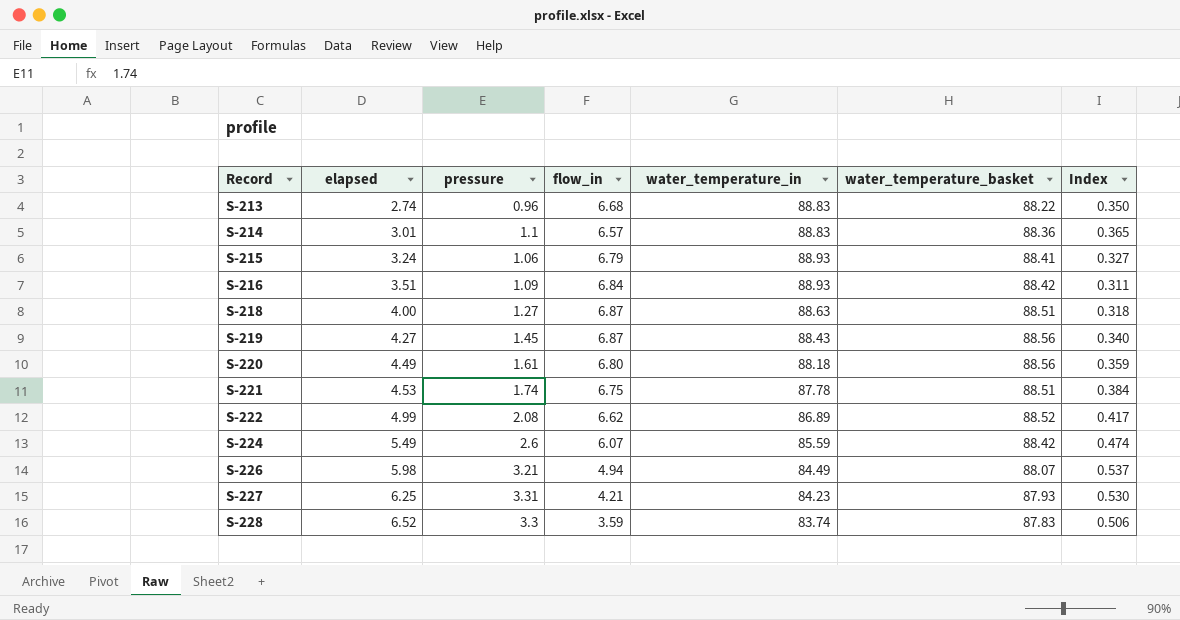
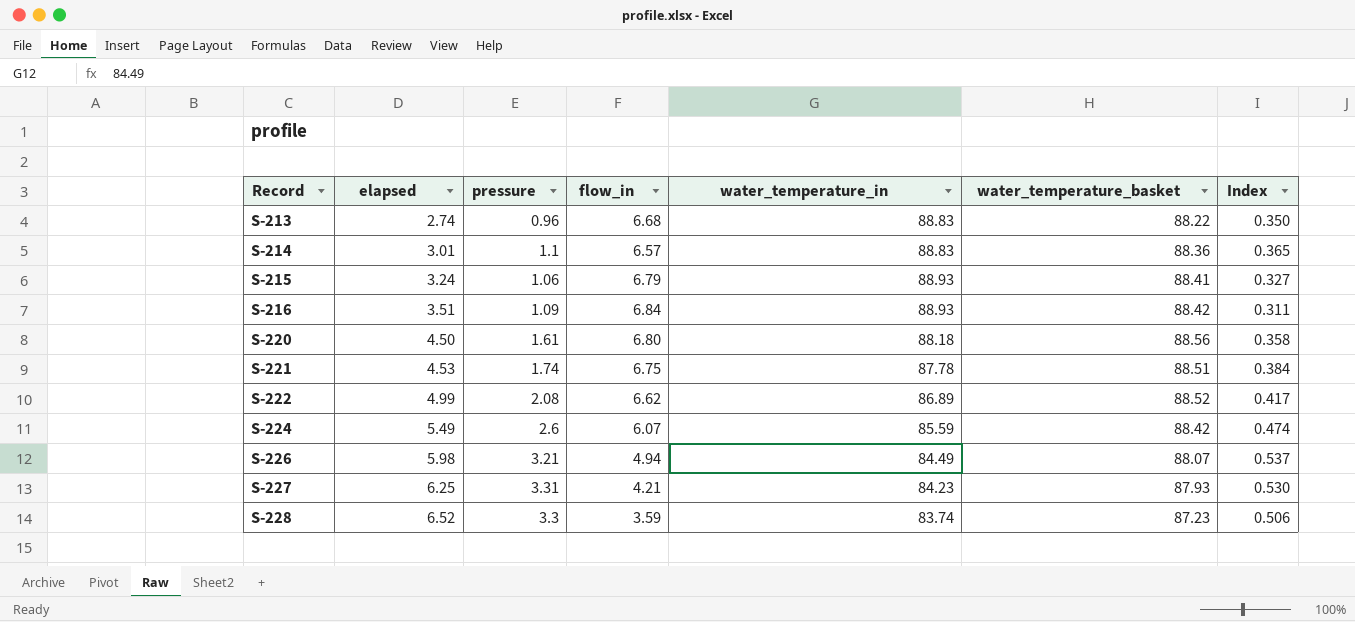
row S-218: 4.00 | 1.27 | 6.87 | 88.63 | 88.51 | 0.318 -> none
row S-219: 4.27 | 1.45 | 6.87 | 88.43 | 88.56 | 0.340 -> none
S-220 | elapsed: 4.49 -> 4.50
S-220 | Index: 0.359 -> 0.358
S-228 | water_temperature_basket: 87.83 -> 87.23

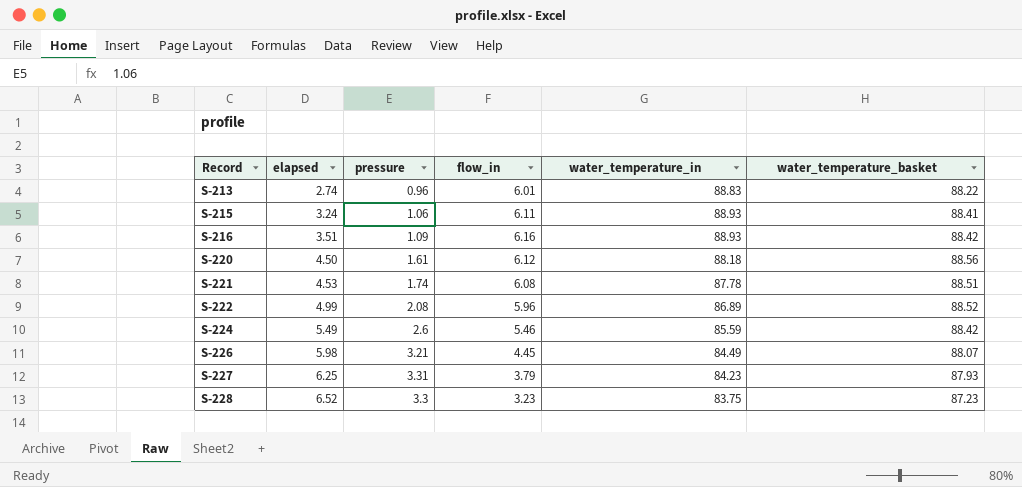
column Index | formula: [pressure] / [elapsed] -> none
row S-214: 3.01 | 1.1 | 6.57 | 88.83 | 88.36 | 0.365 -> none
S-213 | flow_in: 6.68 -> 6.01
S-215 | flow_in: 6.79 -> 6.11
S-216 | flow_in: 6.84 -> 6.16
S-220 | flow_in: 6.80 -> 6.12
S-221 | flow_in: 6.75 -> 6.08
S-222 | flow_in: 6.62 -> 5.96
S-224 | flow_in: 6.07 -> 5.46
S-226 | flow_in: 4.94 -> 4.45
S-227 | flow_in: 4.21 -> 3.79
S-228 | flow_in: 3.59 -> 3.23
S-228 | water_temperature_in: 83.74 -> 83.75

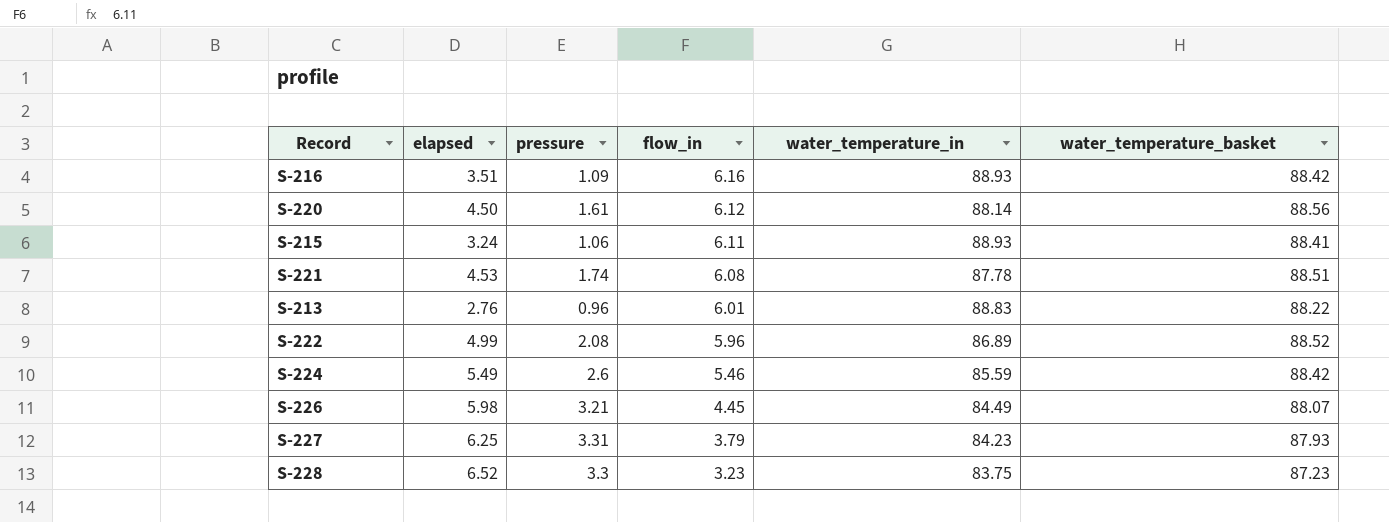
row order: Record ascending -> flow_in descending
S-220 | water_temperature_in: 88.18 -> 88.14
S-213 | elapsed: 2.74 -> 2.76

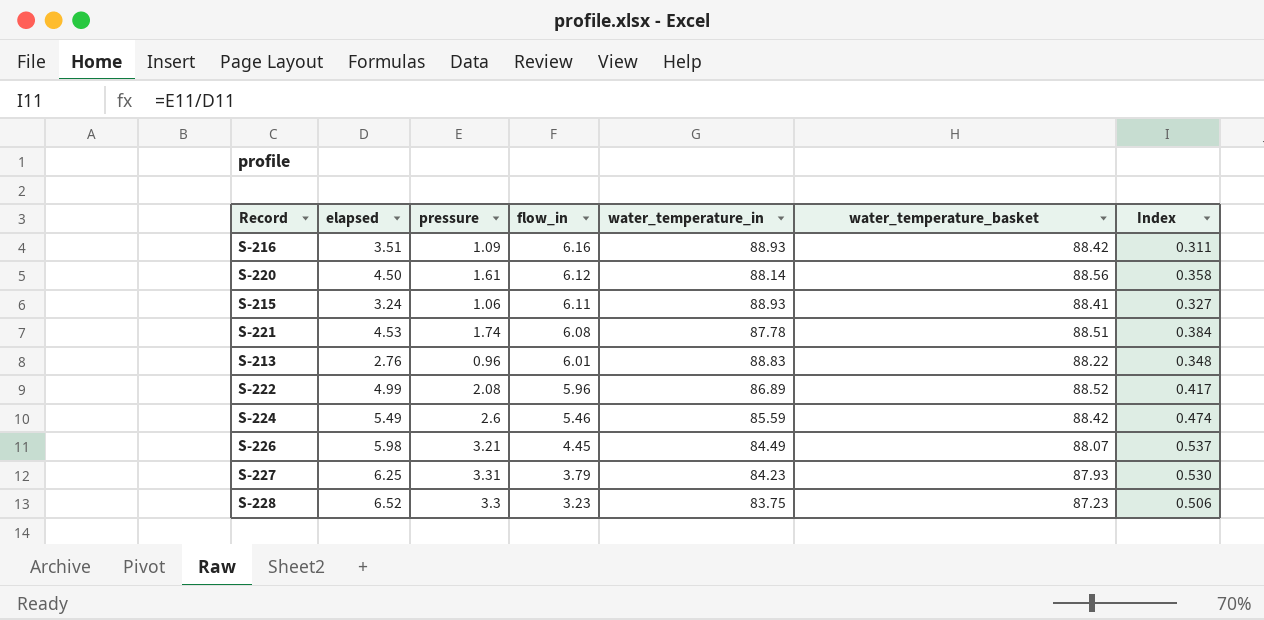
column Index | formula: none -> [pressure] / [elapsed]

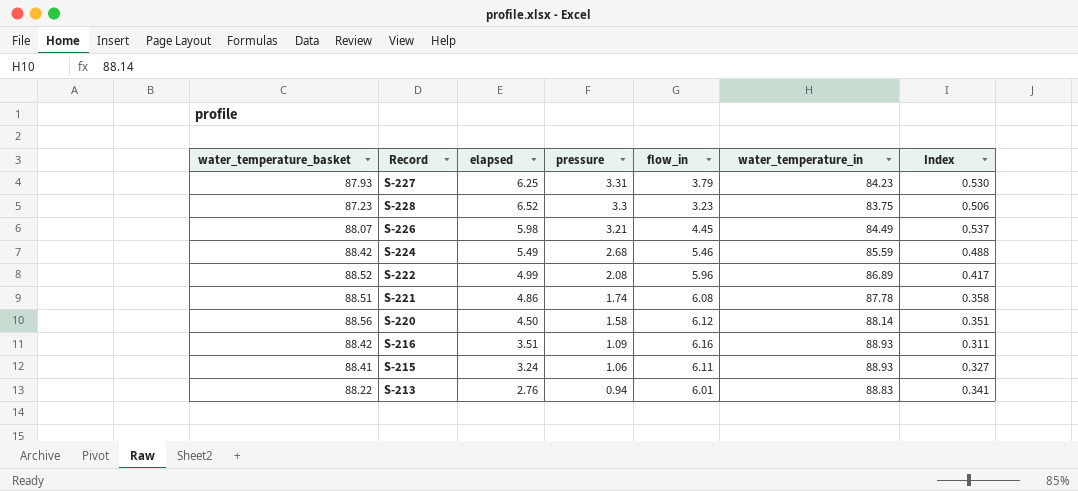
row order: flow_in descending -> pressure descending
column water_temperature_basket | position: 6 -> 1
S-224 | pressure: 2.6 -> 2.68
S-224 | Index: 0.474 -> 0.488
S-221 | elapsed: 4.53 -> 4.86
S-221 | Index: 0.384 -> 0.358
S-220 | pressure: 1.61 -> 1.58
S-220 | Index: 0.358 -> 0.351
S-213 | pressure: 0.96 -> 0.94
S-213 | Index: 0.348 -> 0.341

